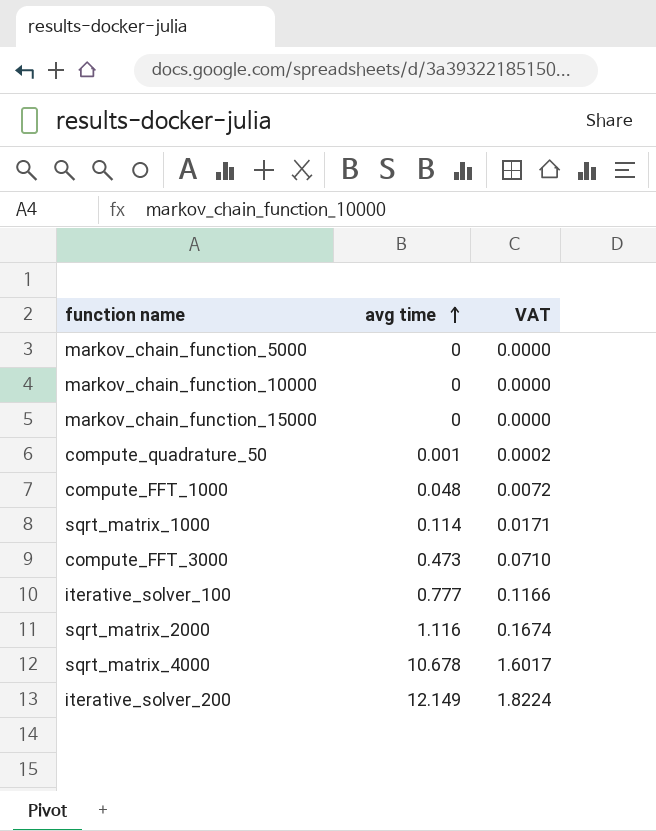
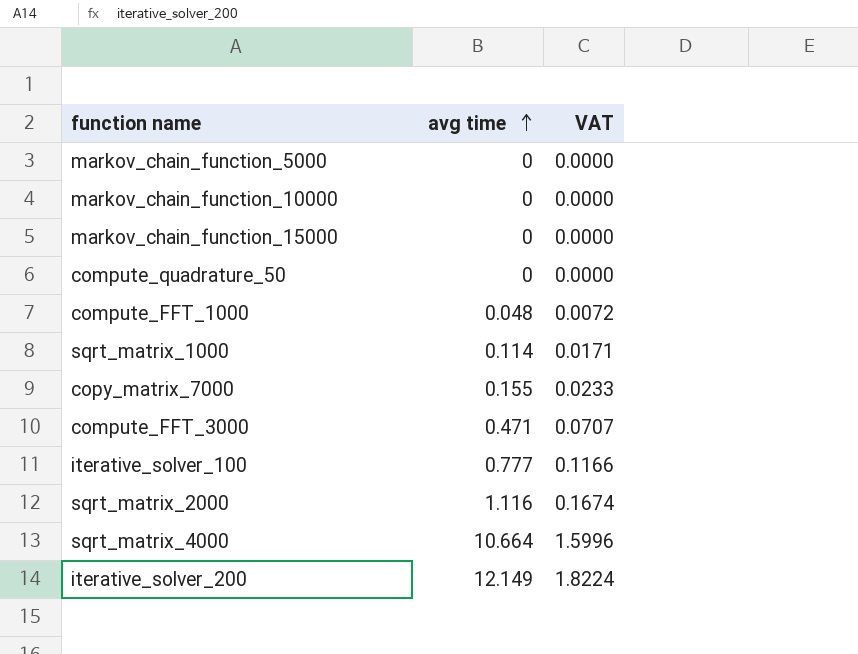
compute_quadrature_50 | avg time: 0.001 -> 0
compute_quadrature_50 | VAT: 0.0002 -> 0.0000
row copy_matrix_7000: none -> 0.155 | 0.0233
compute_FFT_3000 | avg time: 0.473 -> 0.471
compute_FFT_3000 | VAT: 0.0710 -> 0.0707
sqrt_matrix_4000 | avg time: 10.678 -> 10.664
sqrt_matrix_4000 | VAT: 1.6017 -> 1.5996

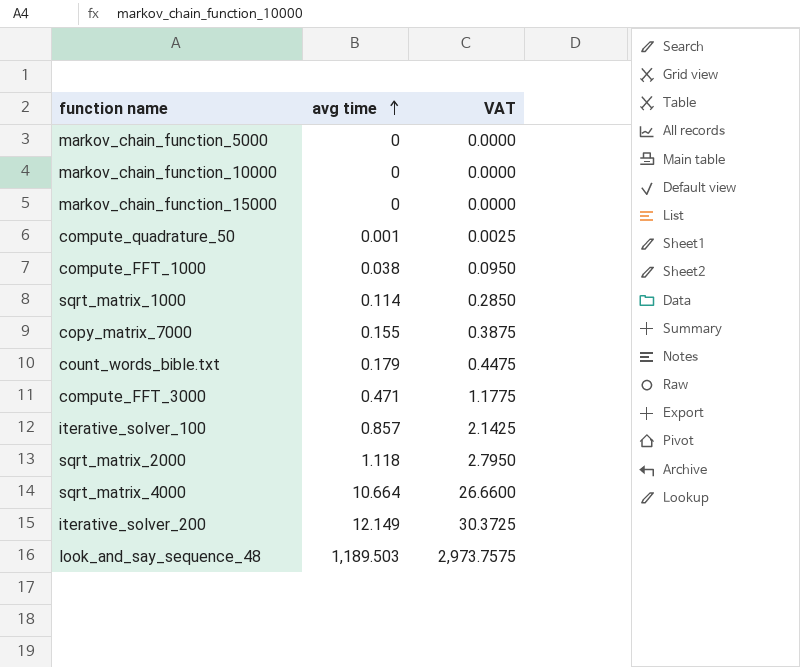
column VAT | formula: [avg time] * 0.15 -> [avg time] * 2.5
compute_quadrature_50 | avg time: 0 -> 0.001
compute_FFT_1000 | avg time: 0.048 -> 0.038
row count_words_bible.txt: none -> 0.179 | 0.4475
iterative_solver_100 | avg time: 0.777 -> 0.857
sqrt_matrix_2000 | avg time: 1.116 -> 1.118
row look_and_say_sequence_48: none -> 1,189.503 | 2,973.7575

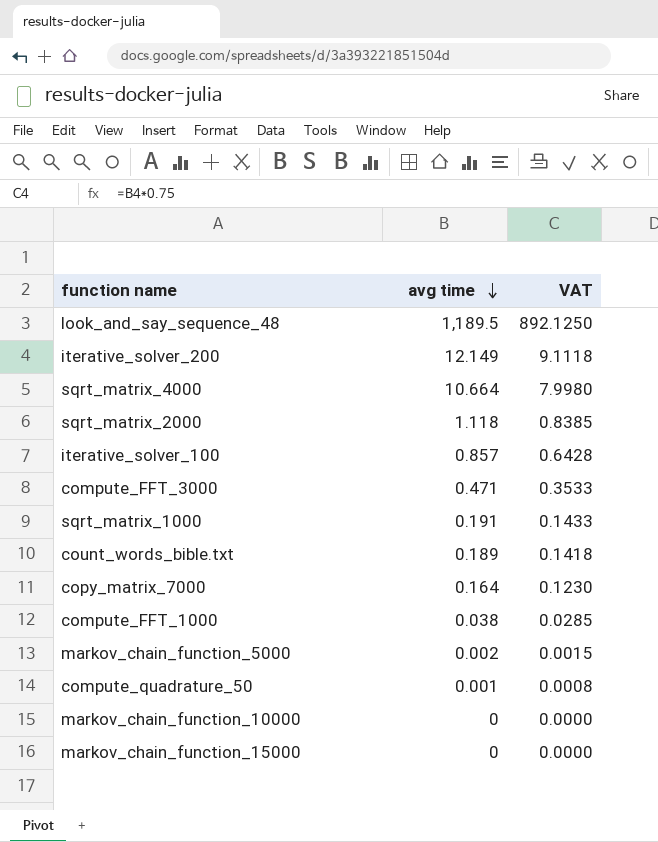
row order: avg time ascending -> avg time descending
column VAT | formula: [avg time] * 2.5 -> [avg time] * 0.75
look_and_say_sequence_48 | avg time: 1,189.503 -> 1,189.5
sqrt_matrix_1000 | avg time: 0.114 -> 0.191
count_words_bible.txt | avg time: 0.179 -> 0.189
copy_matrix_7000 | avg time: 0.155 -> 0.164
markov_chain_function_5000 | avg time: 0 -> 0.002

